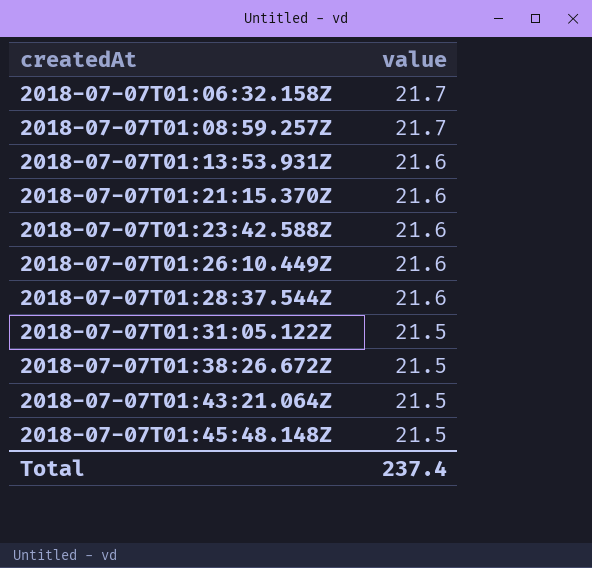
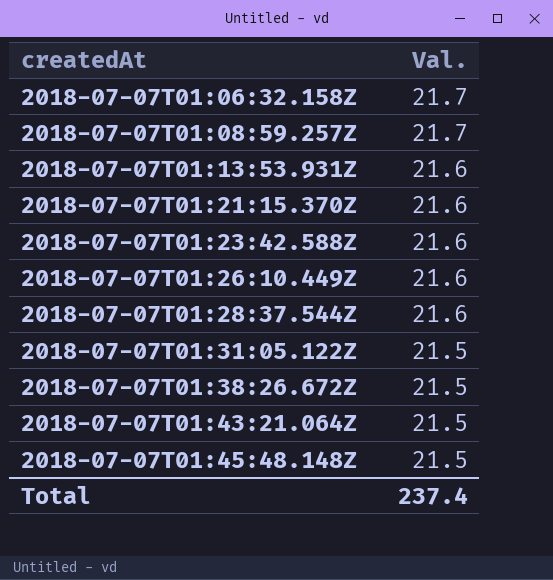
column name: value -> Val.

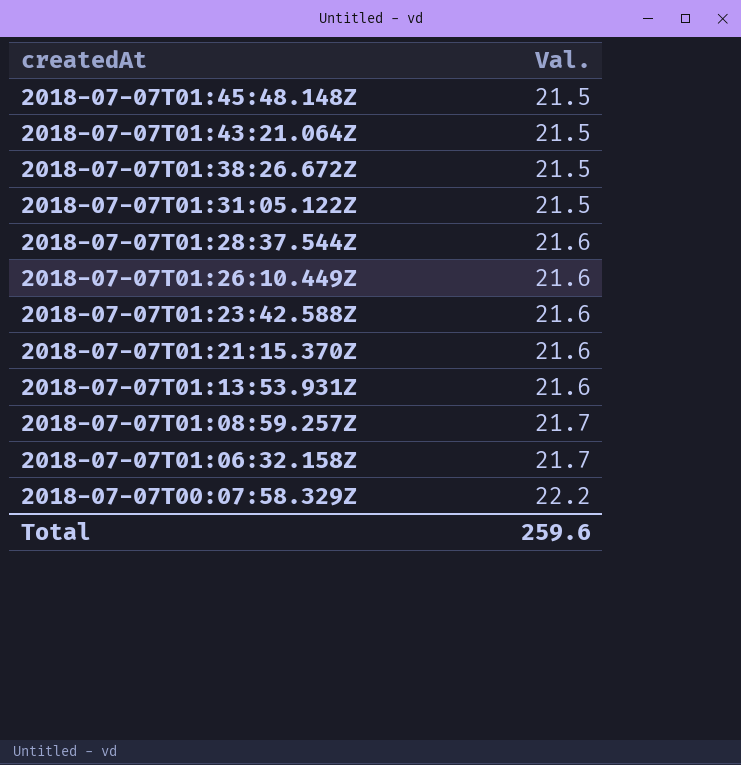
row order: createdAt ascending -> createdAt descending
row 2018-07-07T00:07:58.329Z: none -> 22.2
Total | Val.: 237.4 -> 259.6

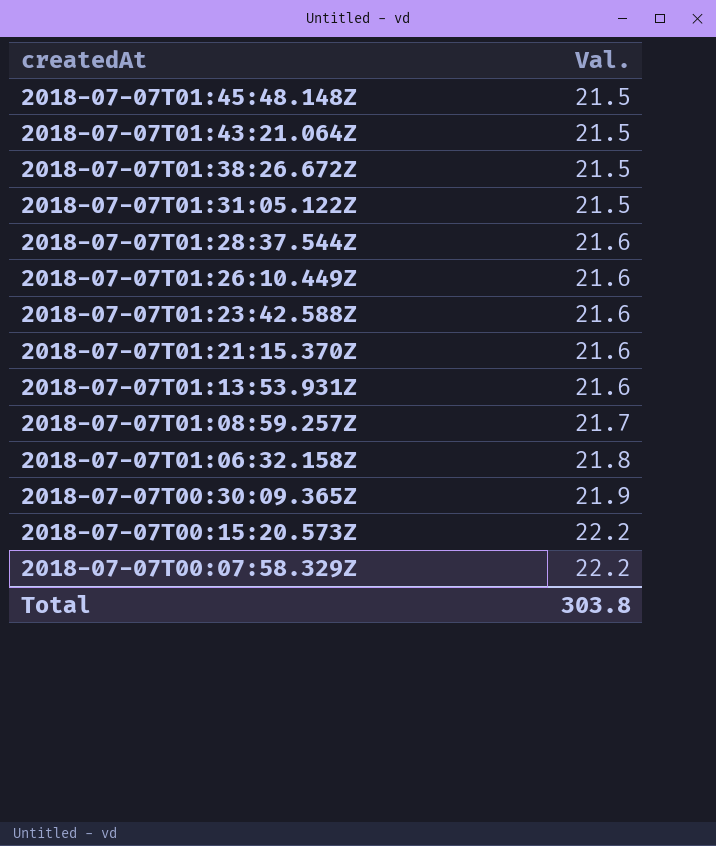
2018-07-07T01:06:32.158Z | Val.: 21.7 -> 21.8
row 2018-07-07T00:30:09.365Z: none -> 21.9
row 2018-07-07T00:15:20.573Z: none -> 22.2
Total | Val.: 259.6 -> 303.8

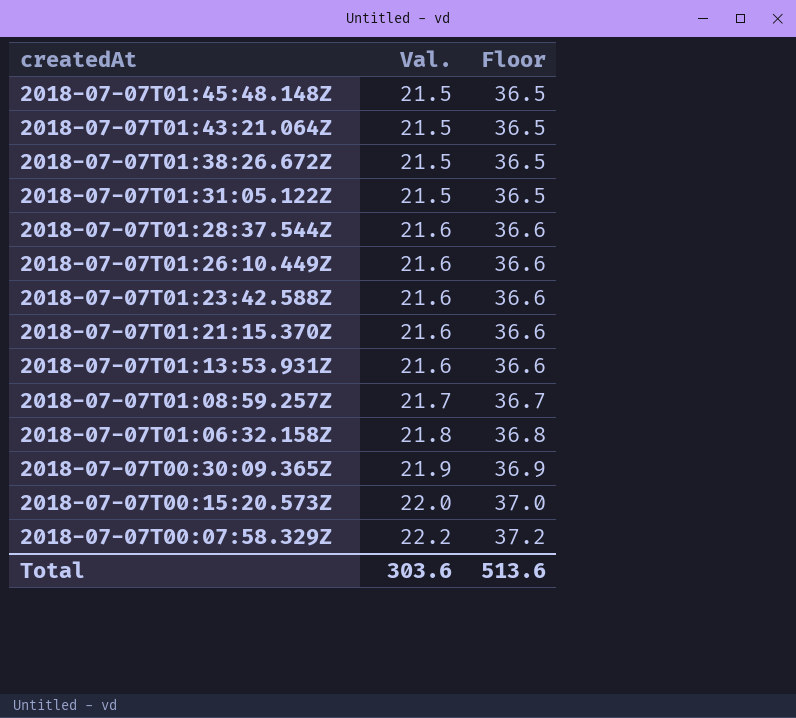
column Floor | formula: none -> [Val.] + 15
2018-07-07T00:15:20.573Z | Val.: 22.2 -> 22.0
Total | Val.: 303.8 -> 303.6

